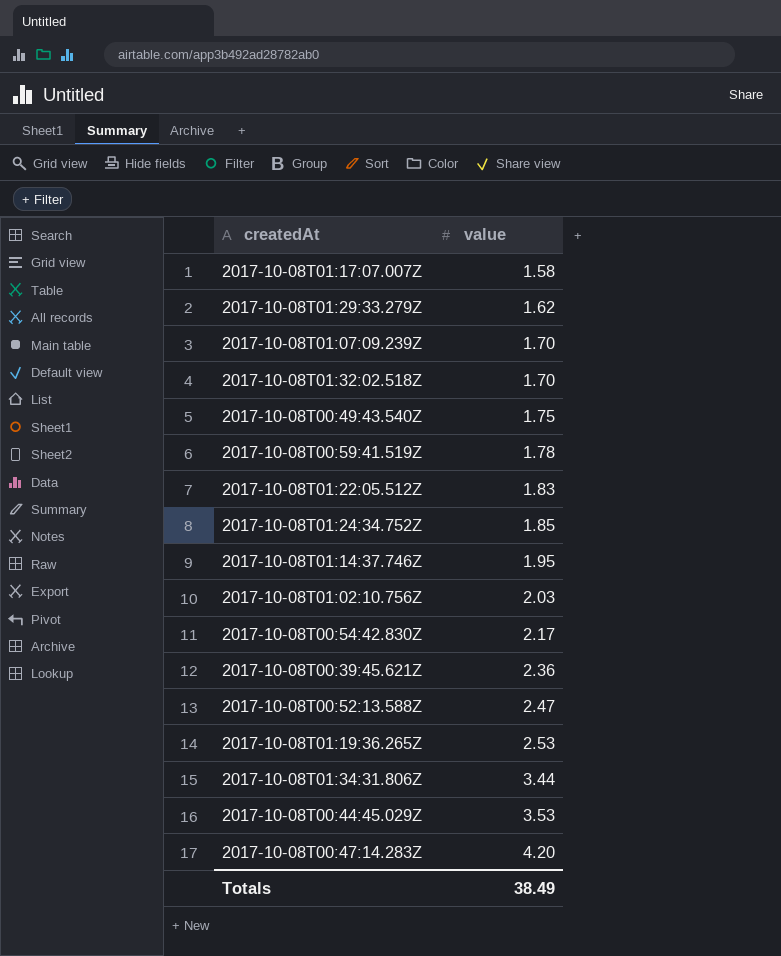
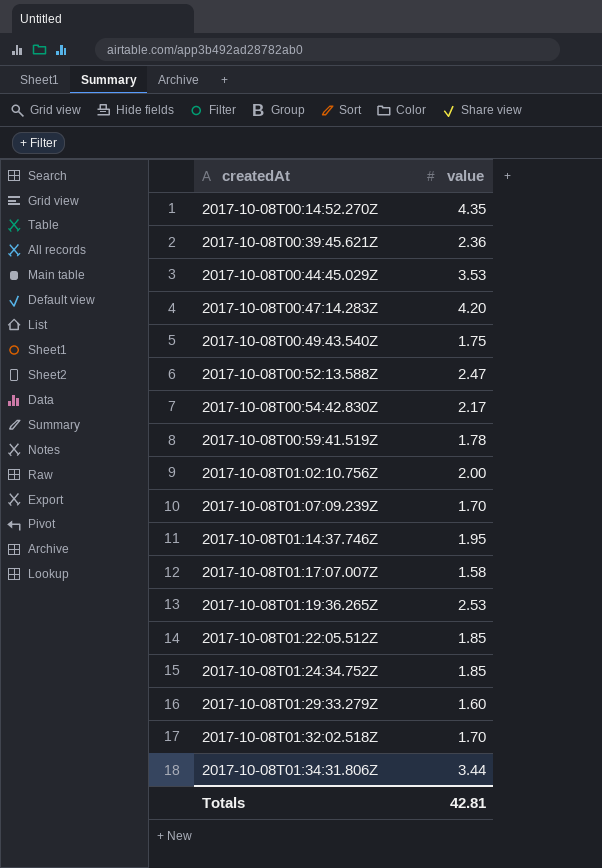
row order: value ascending -> createdAt ascending
row 2017-10-08T00:14:52.270Z: none -> 4.35
2017-10-08T01:02:10.756Z | value: 2.03 -> 2.00
2017-10-08T01:22:05.512Z | value: 1.83 -> 1.85
2017-10-08T01:29:33.279Z | value: 1.62 -> 1.60
Totals | value: 38.49 -> 42.81

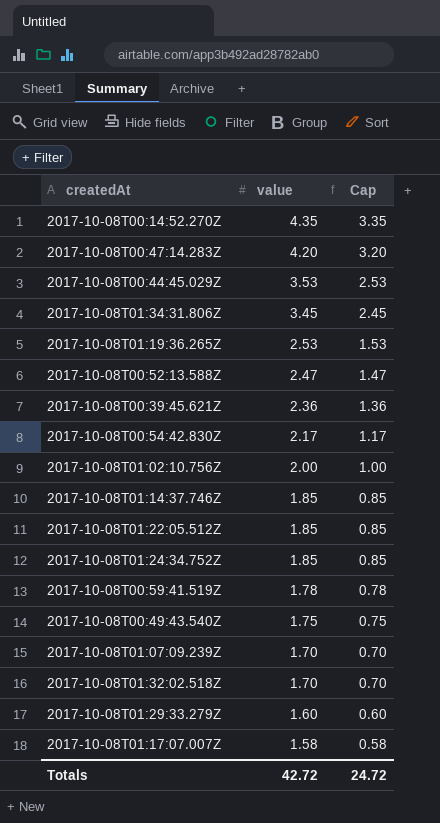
row order: createdAt ascending -> value descending
column Cap | formula: none -> [value] - 1
2017-10-08T01:34:31.806Z | value: 3.44 -> 3.45
2017-10-08T01:14:37.746Z | value: 1.95 -> 1.85
Totals | value: 42.81 -> 42.72

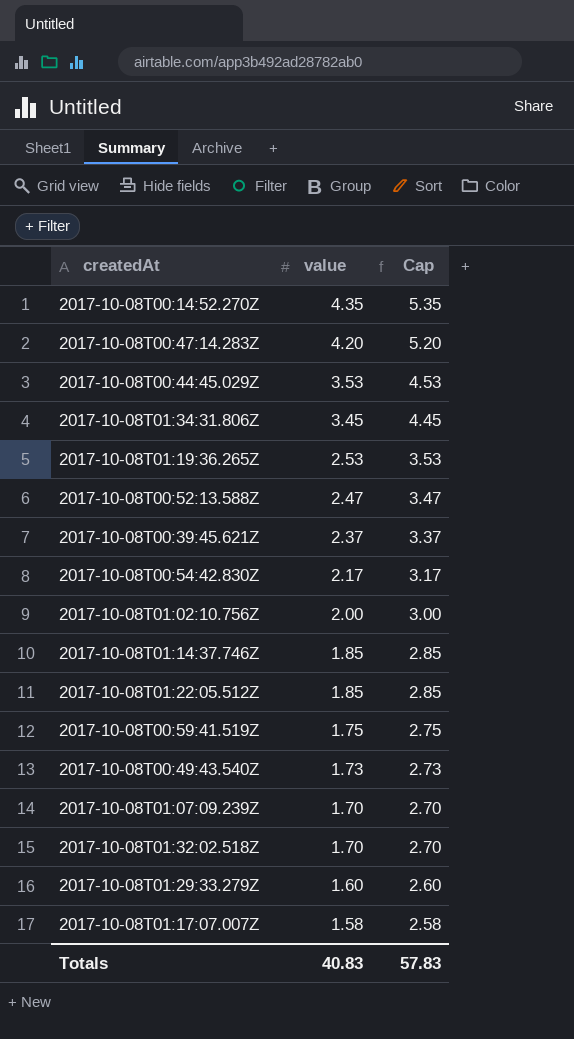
column Cap | formula: [value] - 1 -> [value] + 1
row 2017-10-08T01:24:34.752Z: 1.85 | 0.85 -> none
2017-10-08T00:39:45.621Z | value: 2.36 -> 2.37
2017-10-08T00:59:41.519Z | value: 1.78 -> 1.75
2017-10-08T00:49:43.540Z | value: 1.75 -> 1.73
Totals | value: 42.72 -> 40.83
Totals | Cap: 24.72 -> 57.83

